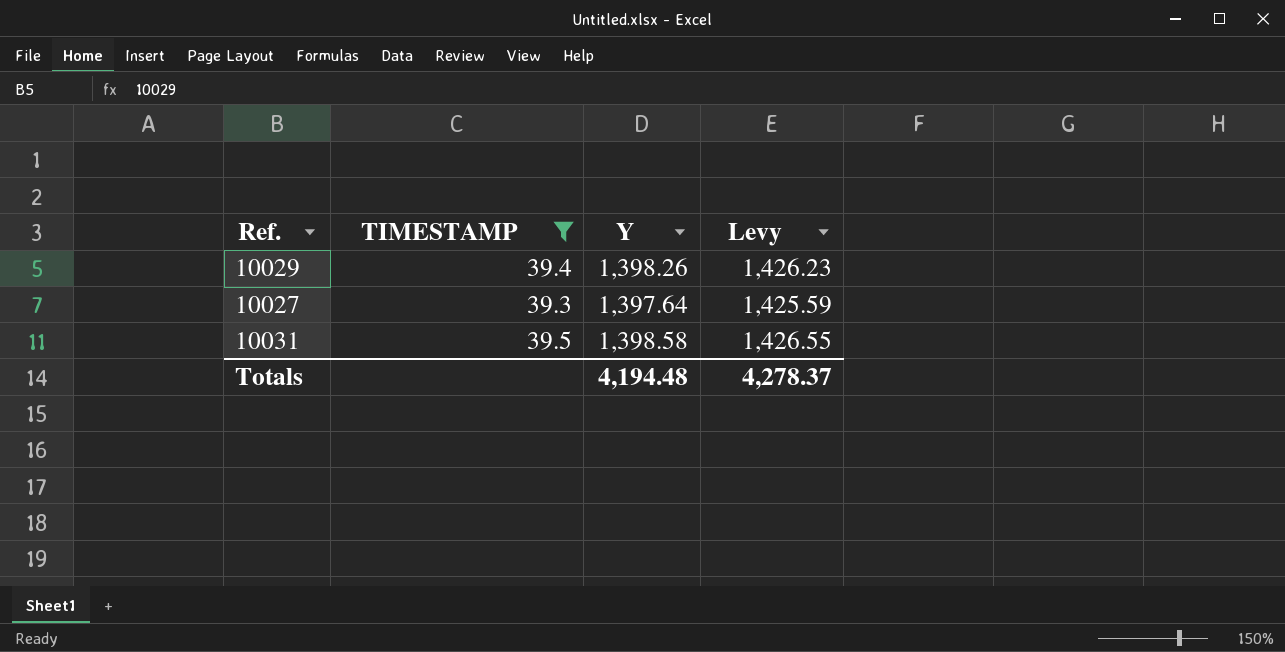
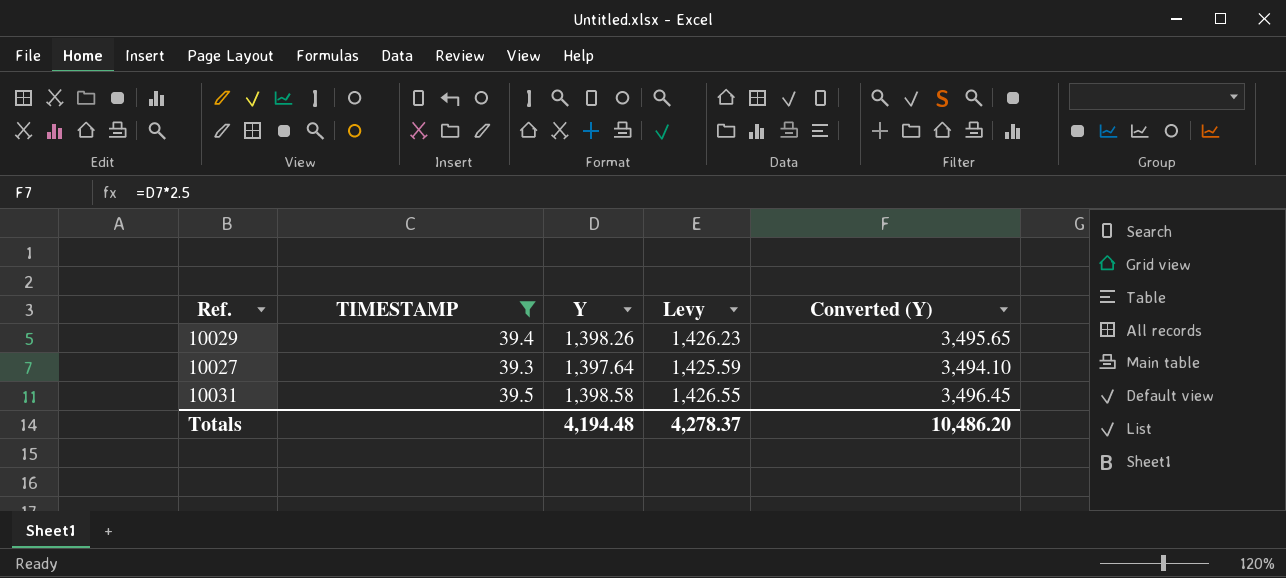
column Converted (Y) | formula: none -> [Y] * 2.5

